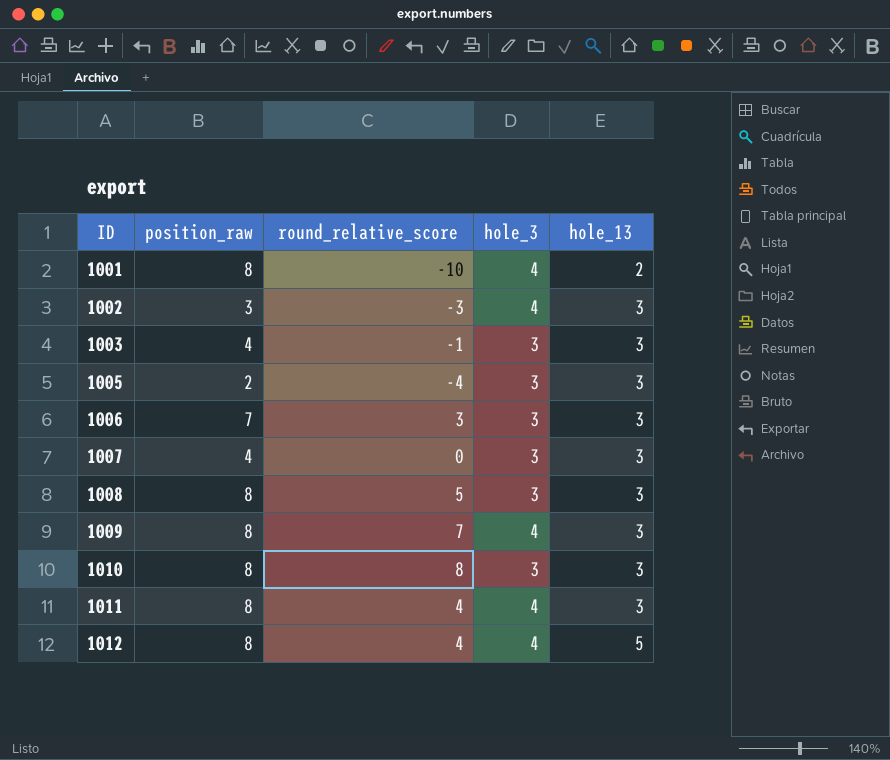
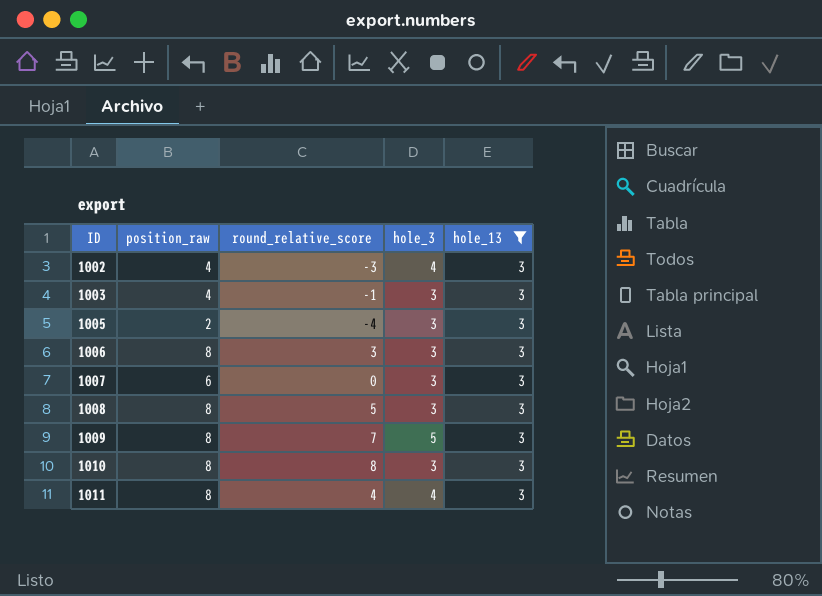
filter: none -> hole_13 = 3
1002 | position_raw: 3 -> 4
1006 | position_raw: 7 -> 8
1007 | position_raw: 4 -> 6
1009 | hole_3: 4 -> 5

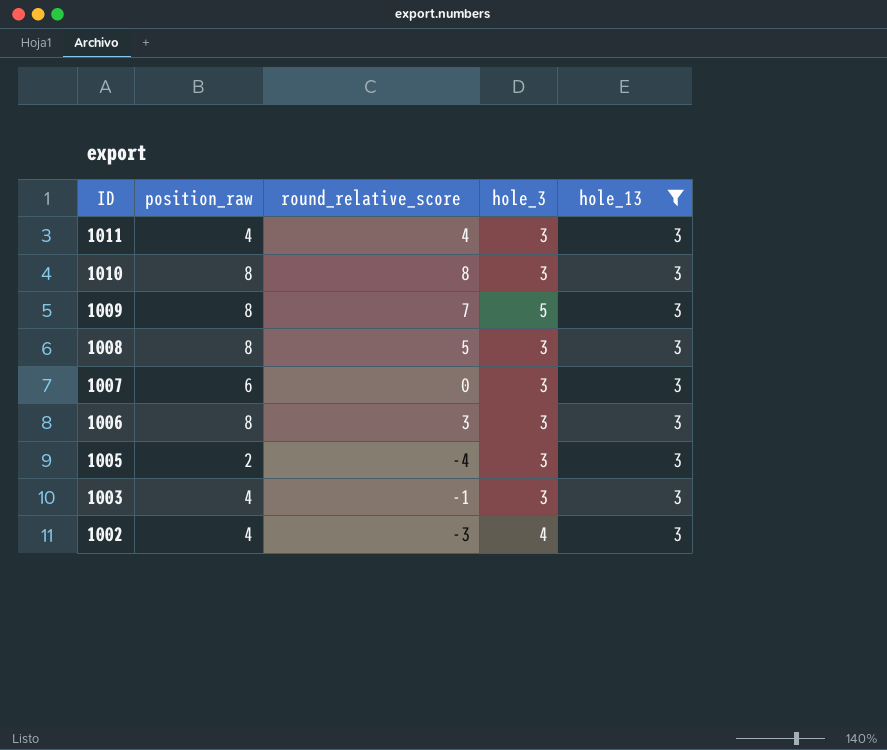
row order: ID ascending -> ID descending
1011 | position_raw: 8 -> 4
1011 | hole_3: 4 -> 3

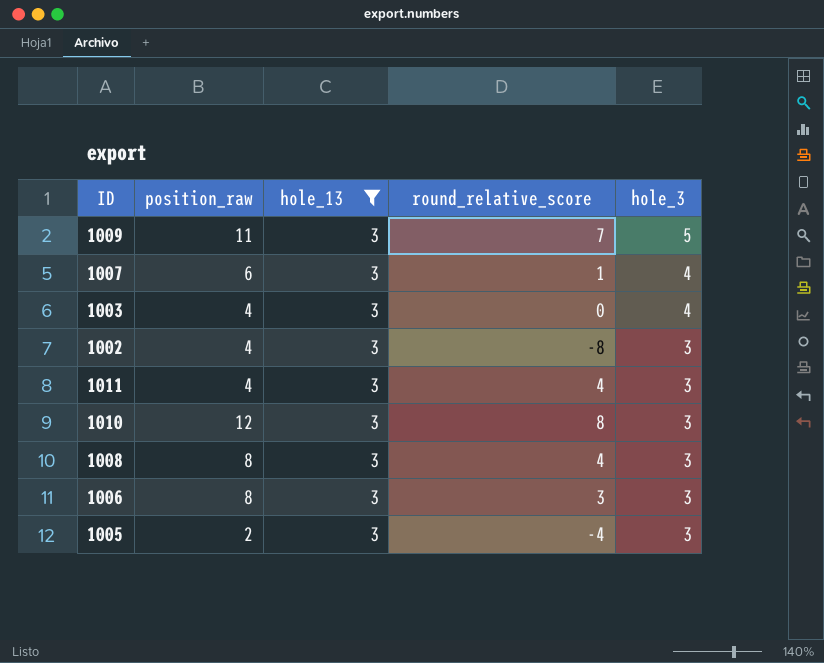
row order: ID descending -> hole_3 descending
column hole_13 | position: 5 -> 3
1009 | position_raw: 8 -> 11
1007 | round_relative_score: 0 -> 1
1007 | hole_3: 3 -> 4
1003 | round_relative_score: -1 -> 0
1003 | hole_3: 3 -> 4
1002 | round_relative_score: -3 -> -8
1002 | hole_3: 4 -> 3
1010 | position_raw: 8 -> 12
1008 | round_relative_score: 5 -> 4

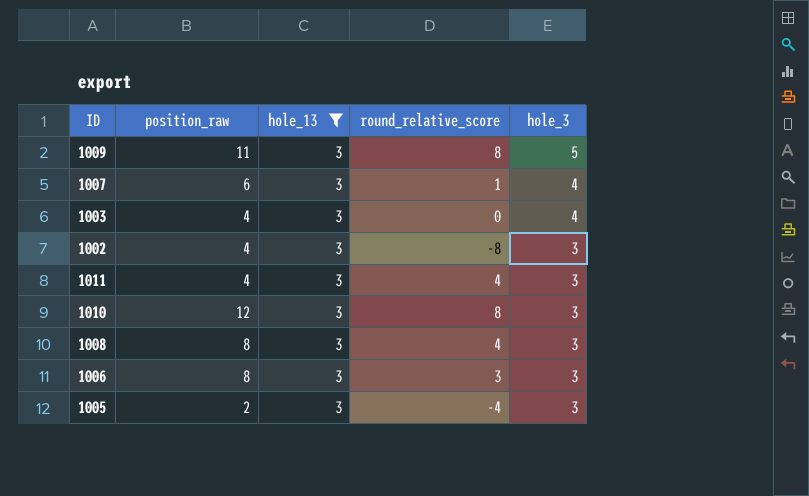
1009 | round_relative_score: 7 -> 8

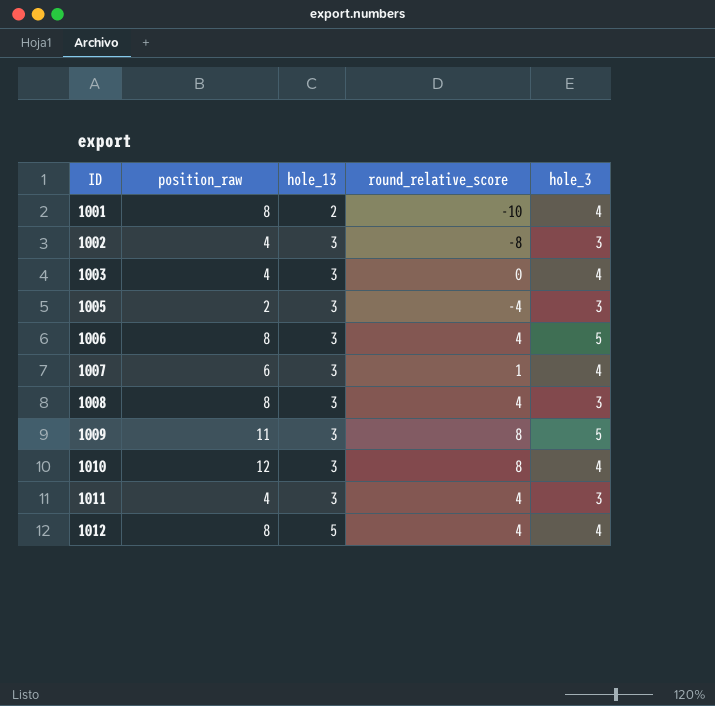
filter: hole_13 = 3 -> none
row order: hole_3 descending -> ID ascending
1006 | round_relative_score: 3 -> 4
1006 | hole_3: 3 -> 5
1010 | hole_3: 3 -> 4

